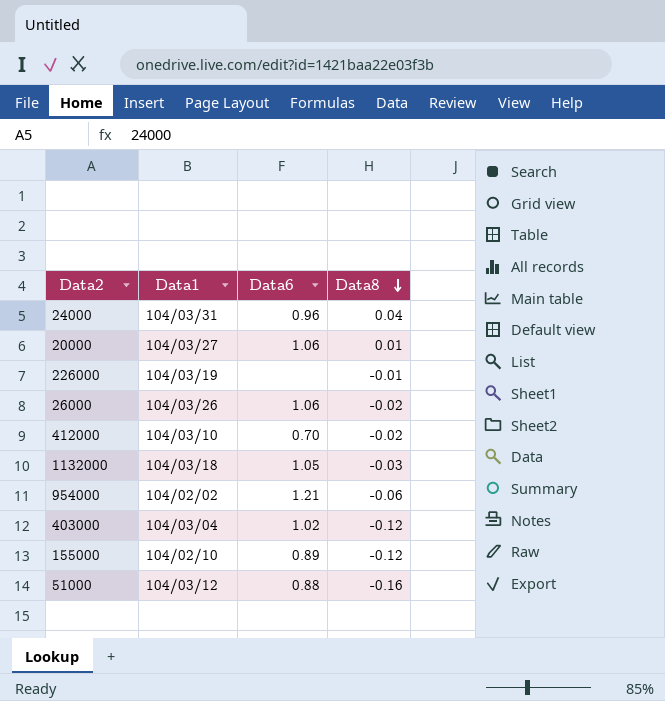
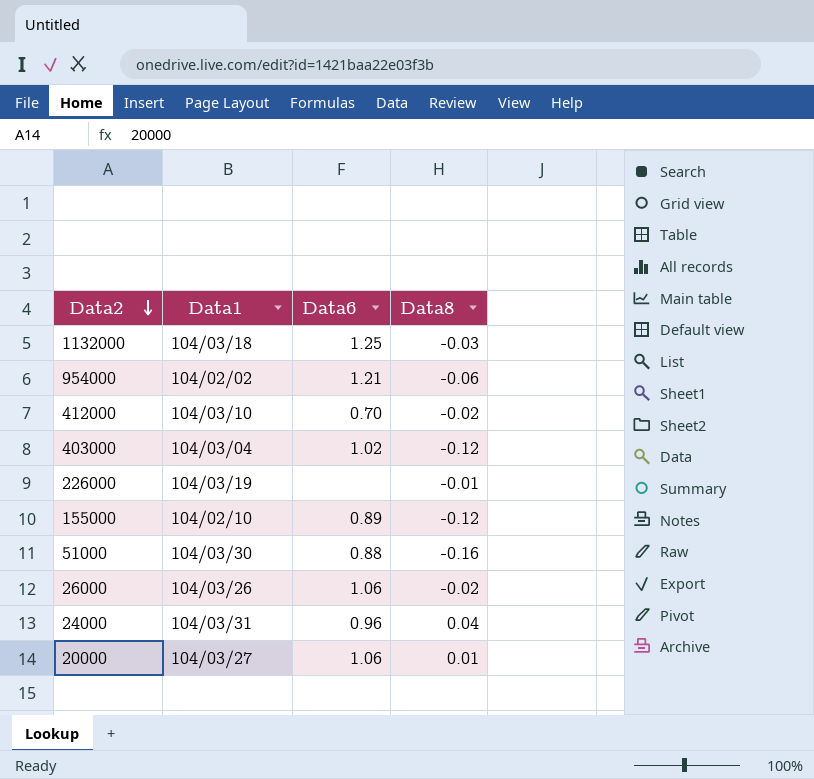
row order: Data8 descending -> Data2 descending
1132000 | Data6: 1.05 -> 1.25
51000 | Data1: 104/03/12 -> 104/03/30

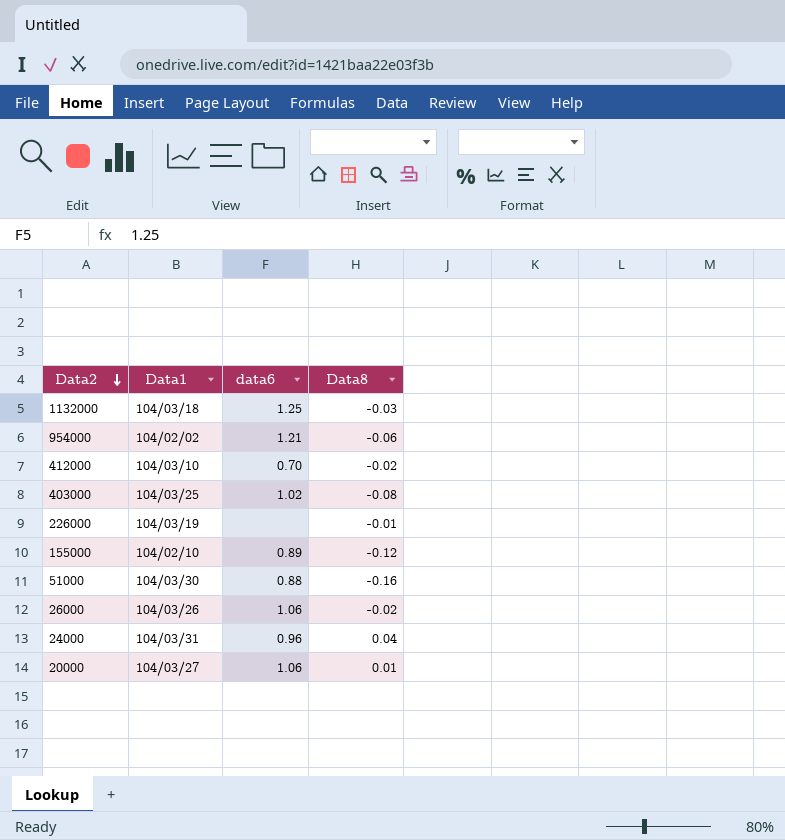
column name: Data6 -> data6
403000 | Data1: 104/03/04 -> 104/03/25
403000 | Data8: -0.12 -> -0.08

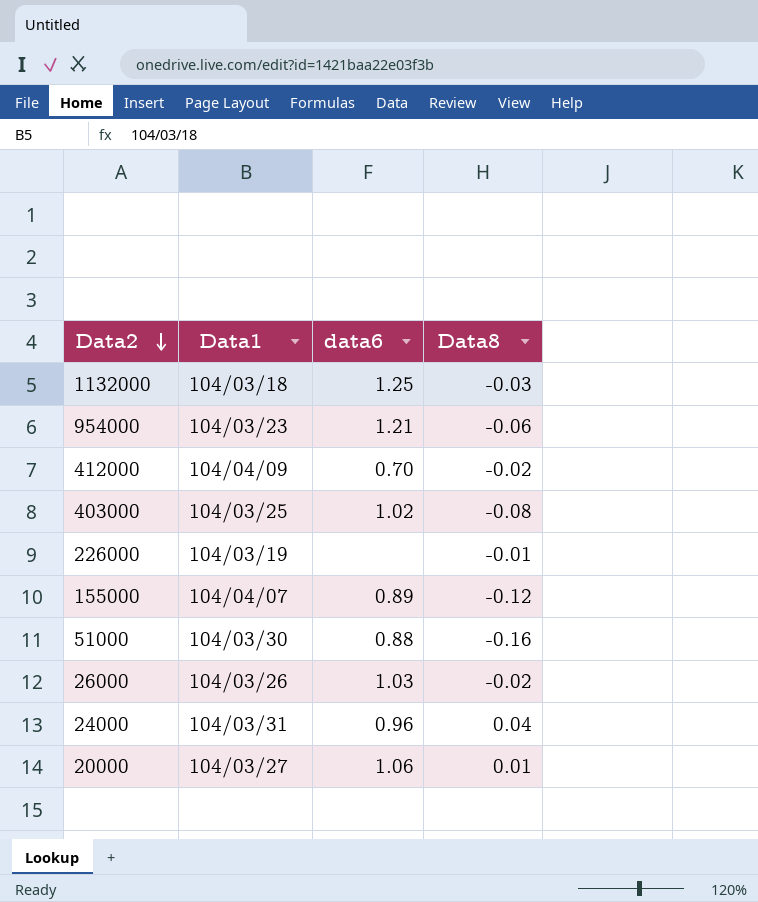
954000 | Data1: 104/02/02 -> 104/03/23
412000 | Data1: 104/03/10 -> 104/04/09
155000 | Data1: 104/02/10 -> 104/04/07
26000 | data6: 1.06 -> 1.03

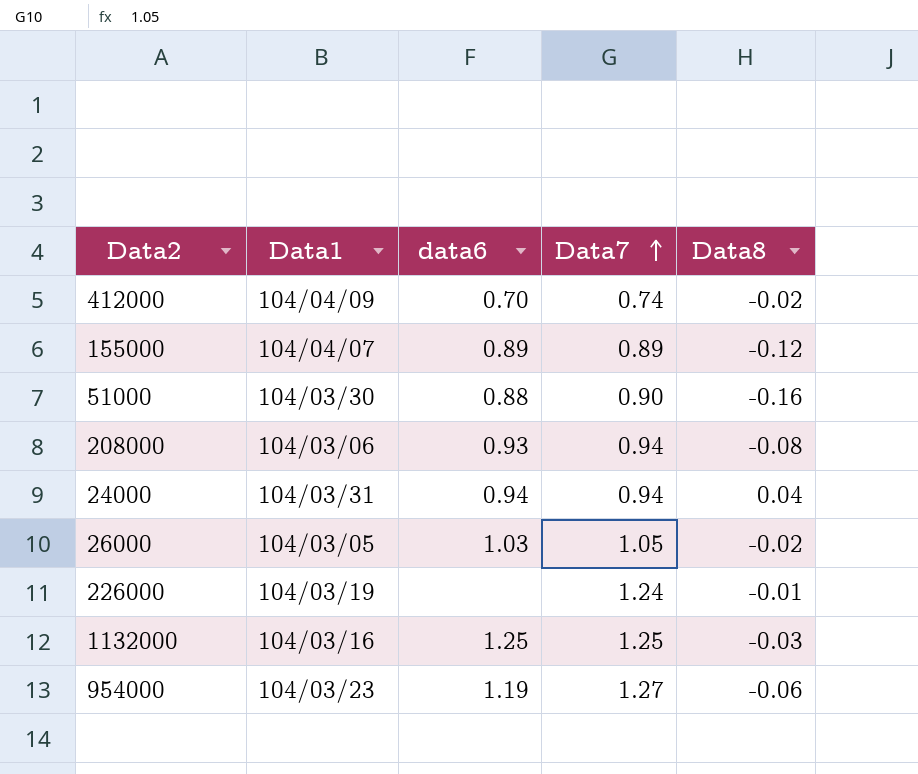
row order: Data2 descending -> Data7 ascending
column Data7 | position: none -> 4
row 403000: 104/03/25 | 1.02 | -0.08 -> none
row 20000: 104/03/27 | 1.06 | 0.01 -> none
row 208000: none -> 104/03/06 | 0.93 | 0.94 | -0.08
24000 | data6: 0.96 -> 0.94
26000 | Data1: 104/03/26 -> 104/03/05
1132000 | Data1: 104/03/18 -> 104/03/16
954000 | data6: 1.21 -> 1.19

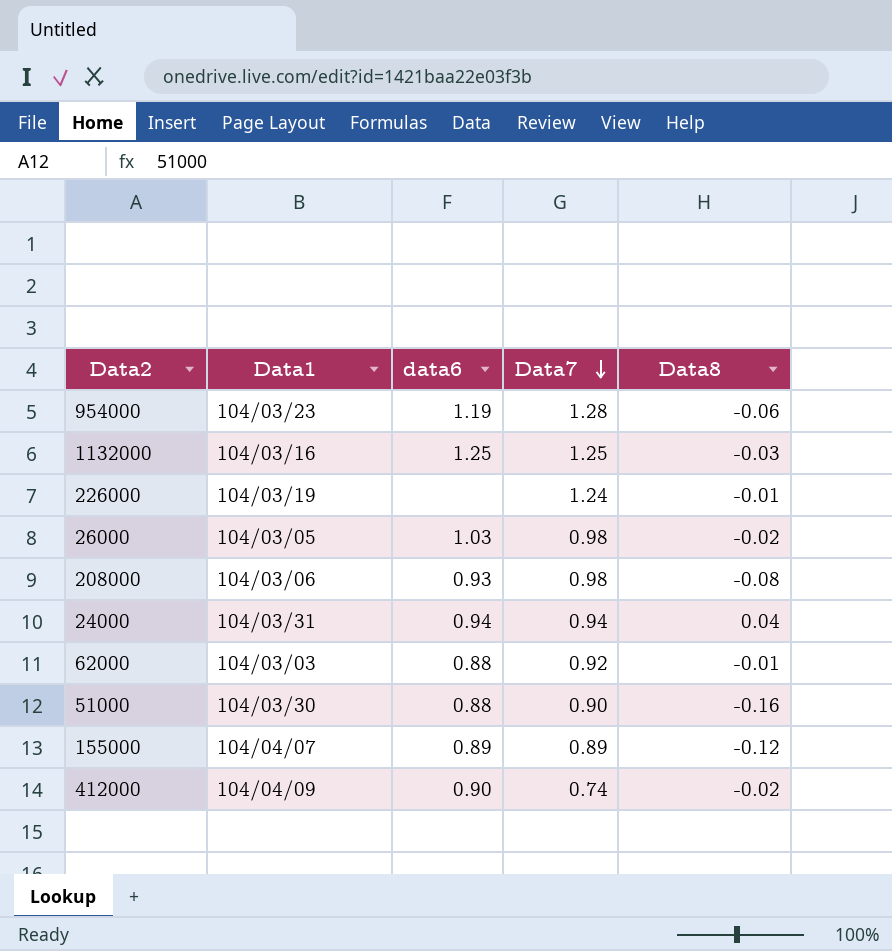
row order: Data7 ascending -> Data7 descending
954000 | Data7: 1.27 -> 1.28
26000 | Data7: 1.05 -> 0.98
208000 | Data7: 0.94 -> 0.98
row 62000: none -> 104/03/03 | 0.88 | 0.92 | -0.01
412000 | data6: 0.70 -> 0.90

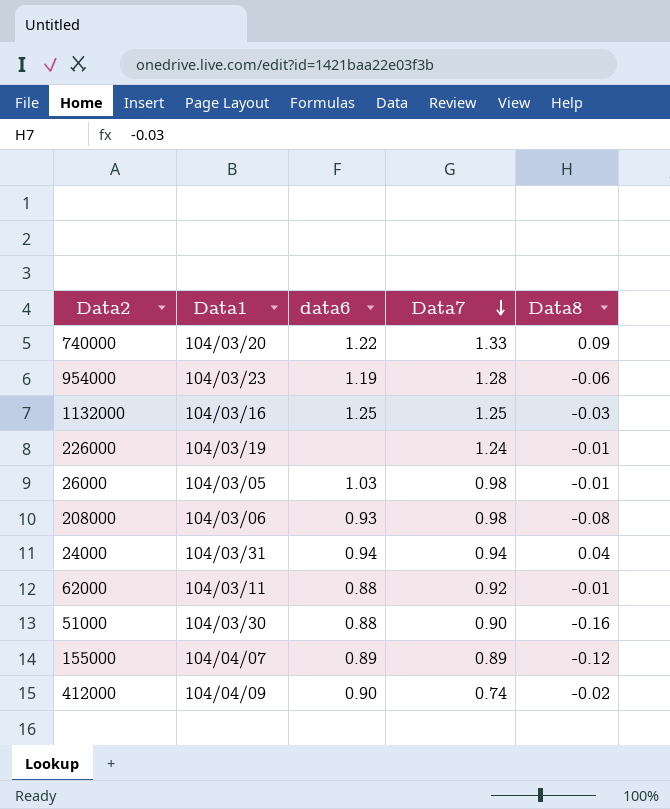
row 740000: none -> 104/03/20 | 1.22 | 1.33 | 0.09
26000 | Data8: -0.02 -> -0.01
62000 | Data1: 104/03/03 -> 104/03/11

